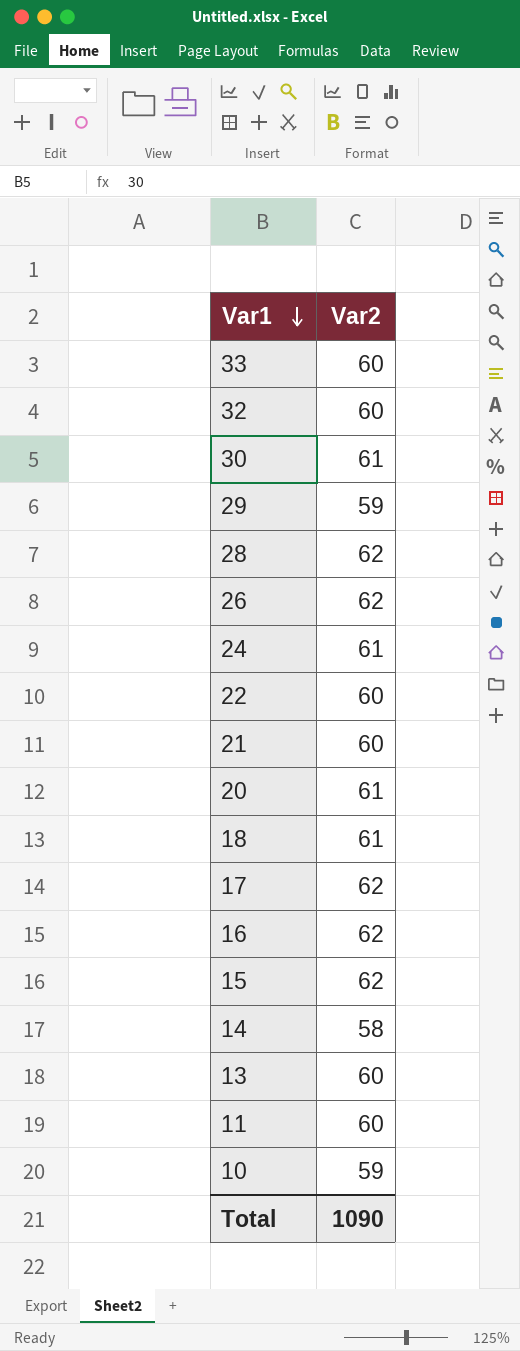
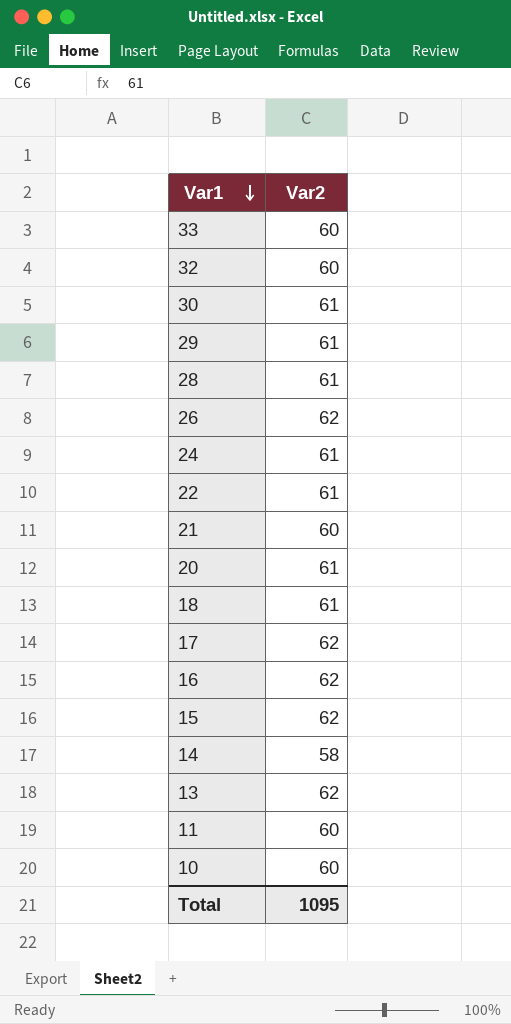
29 | Var2: 59 -> 61
28 | Var2: 62 -> 61
22 | Var2: 60 -> 61
13 | Var2: 60 -> 62
10 | Var2: 59 -> 60
Total | Var2: 1090 -> 1095

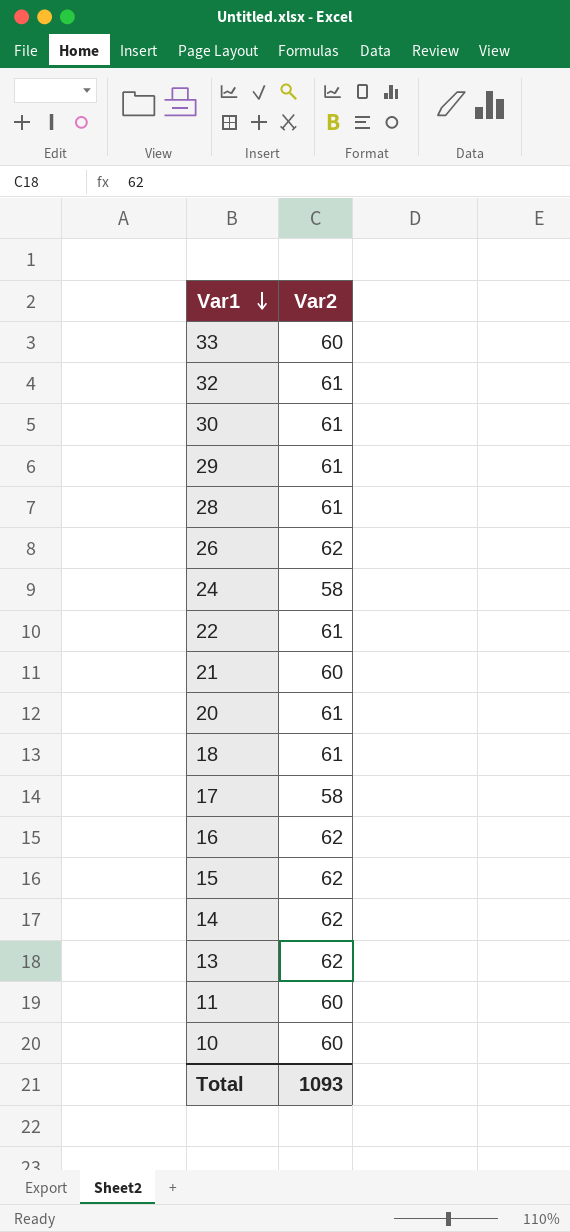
32 | Var2: 60 -> 61
24 | Var2: 61 -> 58
17 | Var2: 62 -> 58
14 | Var2: 58 -> 62
Total | Var2: 1095 -> 1093

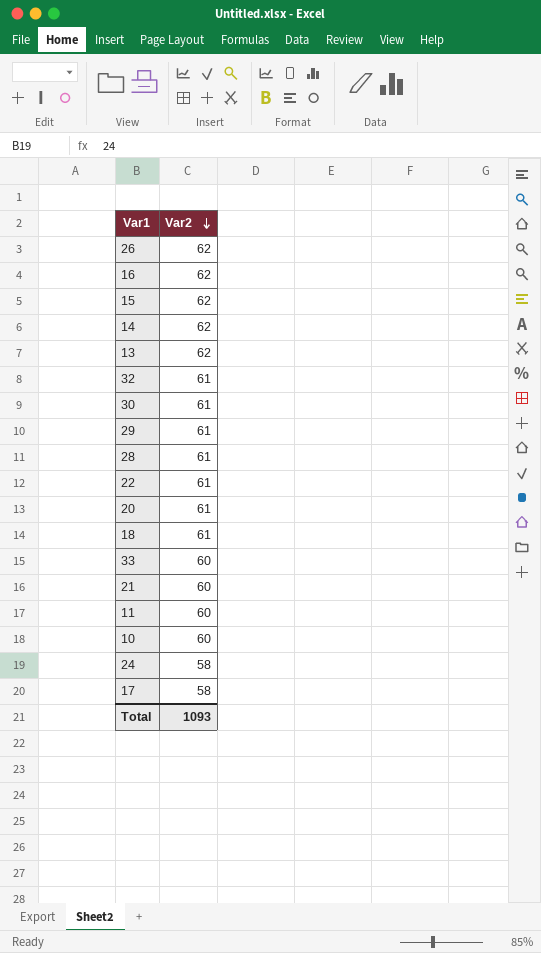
row order: Var1 descending -> Var2 descending

